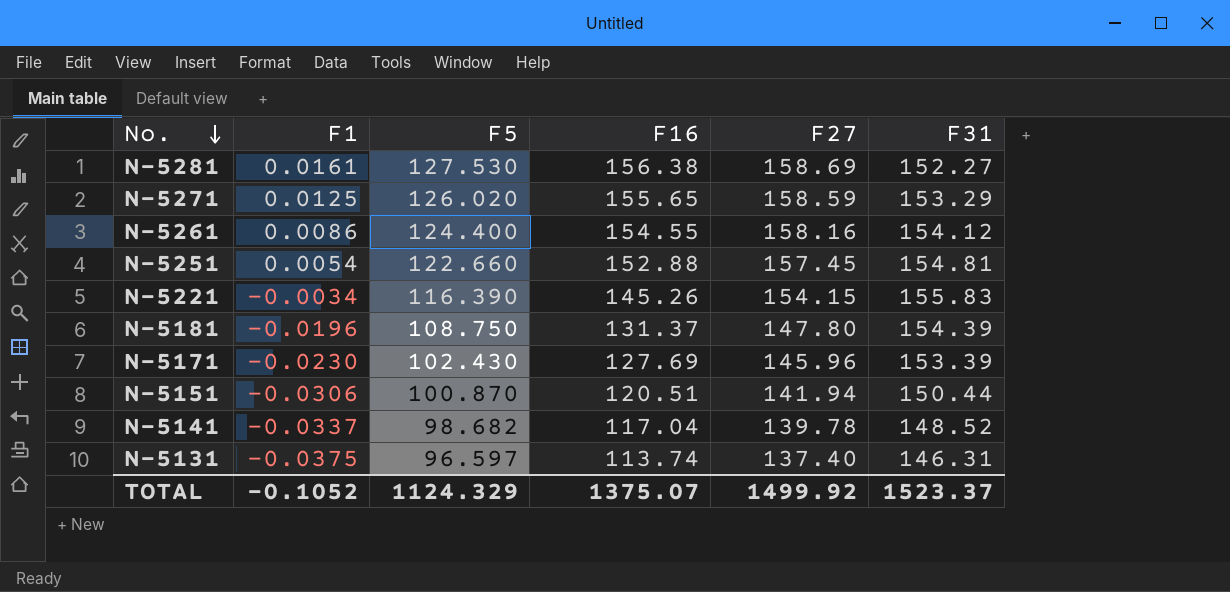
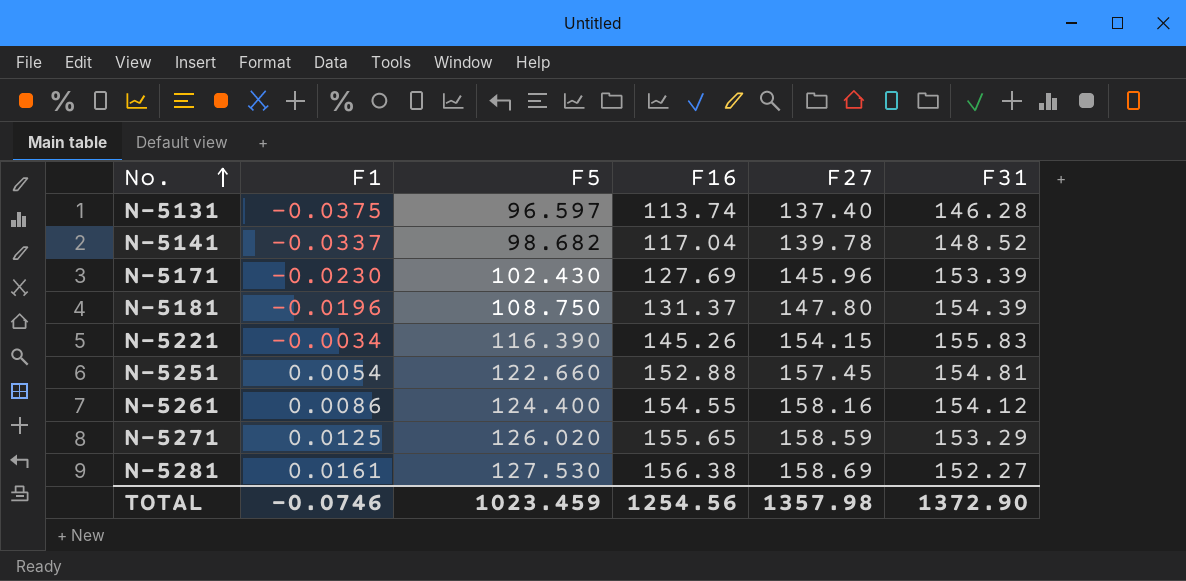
row order: No. descending -> No. ascending
row N-5151: -0.0306 | 100.870 | 120.51 | 141.94 | 150.44 -> none
N-5131 | F31: 146.31 -> 146.28
TOTAL | F1: -0.1052 -> -0.0746
TOTAL | F5: 1124.329 -> 1023.459
TOTAL | F16: 1375.07 -> 1254.56
TOTAL | F27: 1499.92 -> 1357.98
TOTAL | F31: 1523.37 -> 1372.90

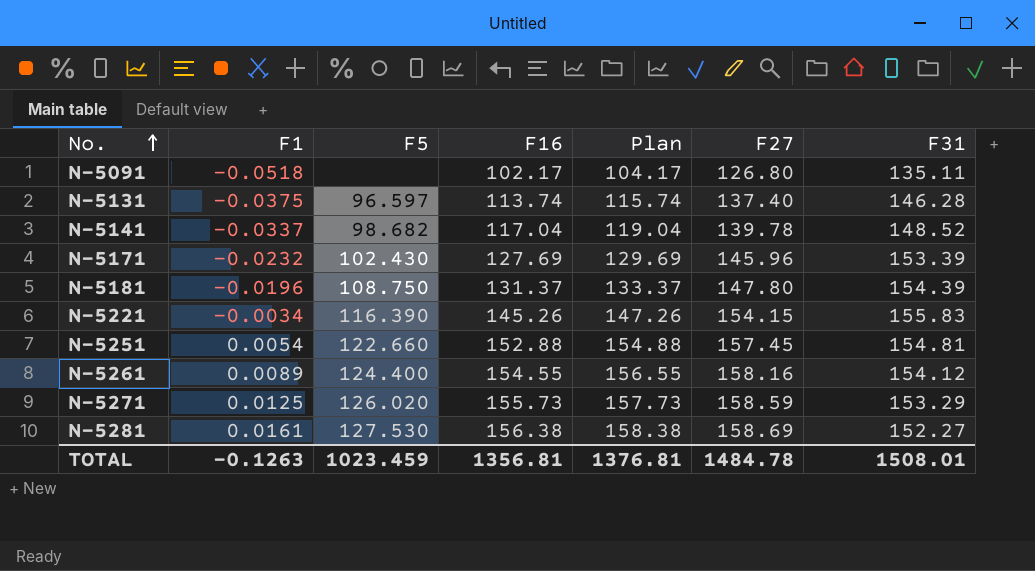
column Plan | formula: none -> [F16] + 2
row N-5091: none -> -0.0518 | none | 102.17 | 104.17 | 126.80 | 135.11
N-5171 | F1: -0.0230 -> -0.0232
N-5261 | F1: 0.0086 -> 0.0089
N-5271 | F16: 155.65 -> 155.73
TOTAL | F1: -0.0746 -> -0.1263
TOTAL | F16: 1254.56 -> 1356.81
TOTAL | F27: 1357.98 -> 1484.78
TOTAL | F31: 1372.90 -> 1508.01

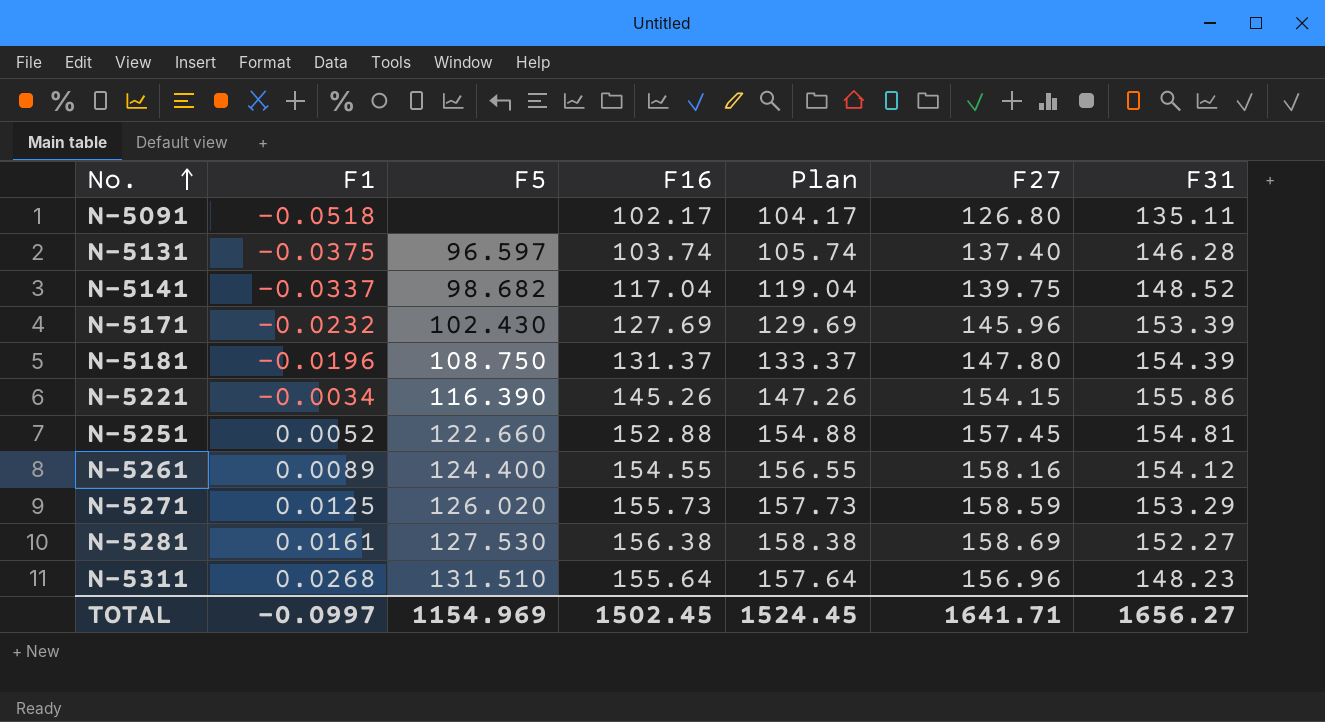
N-5131 | F16: 113.74 -> 103.74
N-5131 | Plan: 115.74 -> 105.74
N-5141 | F27: 139.78 -> 139.75
N-5221 | F31: 155.83 -> 155.86
N-5251 | F1: 0.0054 -> 0.0052
row N-5311: none -> 0.0268 | 131.510 | 155.64 | 157.64 | 156.96 | 148.23
TOTAL | F1: -0.1263 -> -0.0997
TOTAL | F5: 1023.459 -> 1154.969
TOTAL | F16: 1356.81 -> 1502.45
TOTAL | Plan: 1376.81 -> 1524.45
TOTAL | F27: 1484.78 -> 1641.71
TOTAL | F31: 1508.01 -> 1656.27

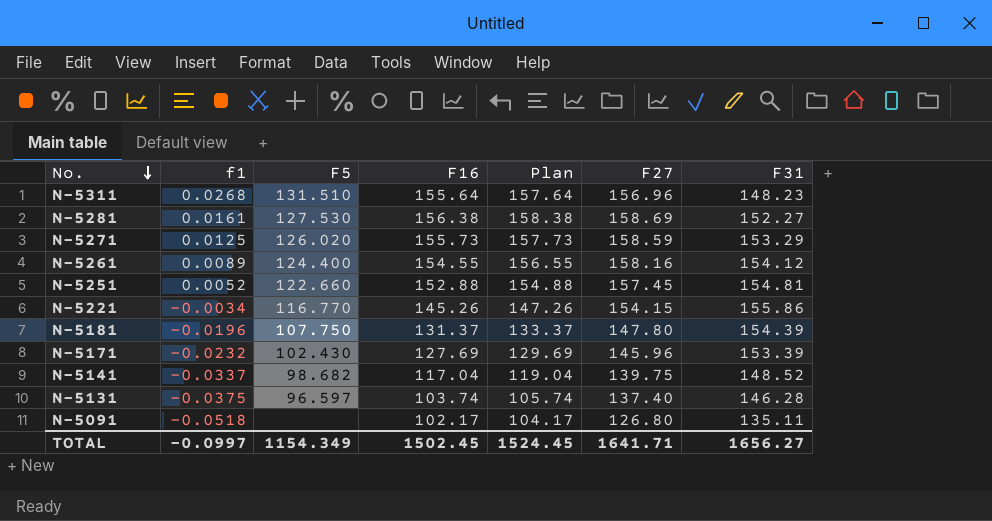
row order: No. ascending -> No. descending
column name: F1 -> f1
N-5221 | F5: 116.390 -> 116.770
N-5181 | F5: 108.750 -> 107.750
TOTAL | F5: 1154.969 -> 1154.349

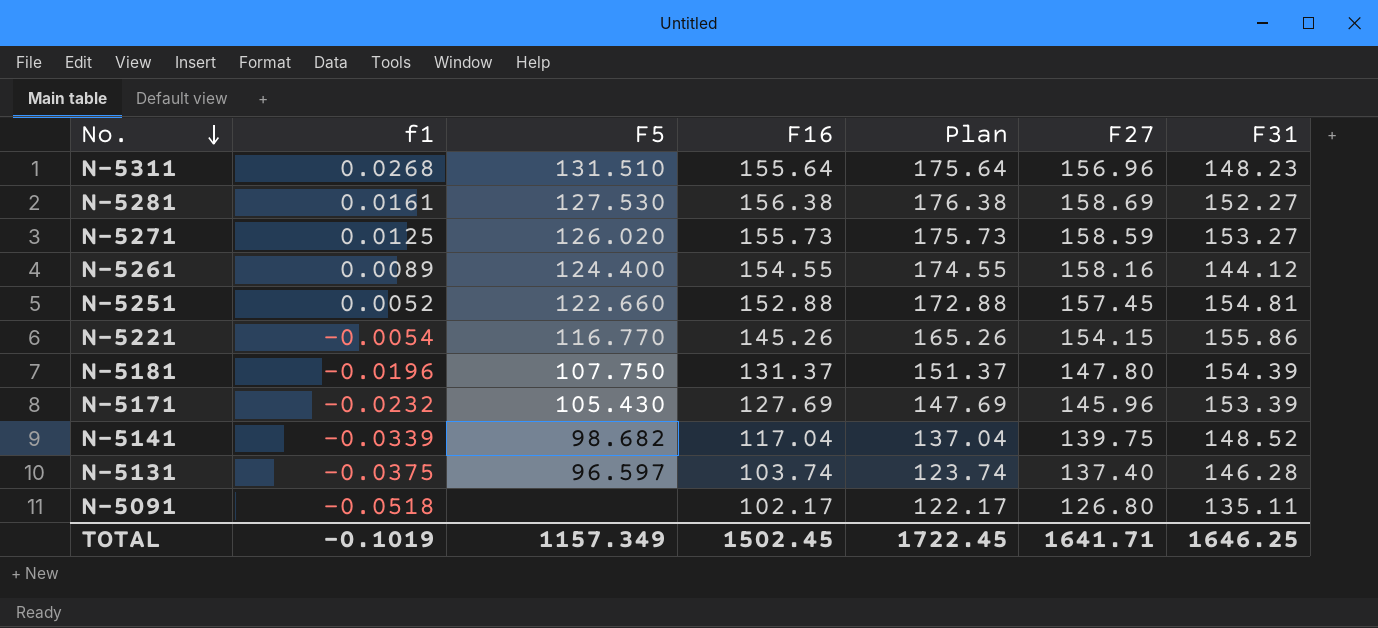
column Plan | formula: [F16] + 2 -> [F16] + 20
N-5271 | F31: 153.29 -> 153.27
N-5261 | F31: 154.12 -> 144.12
N-5221 | f1: -0.0034 -> -0.0054
N-5171 | F5: 102.430 -> 105.430
N-5141 | f1: -0.0337 -> -0.0339
TOTAL | f1: -0.0997 -> -0.1019
TOTAL | F5: 1154.349 -> 1157.349
TOTAL | Plan: 1524.45 -> 1722.45
TOTAL | F31: 1656.27 -> 1646.25

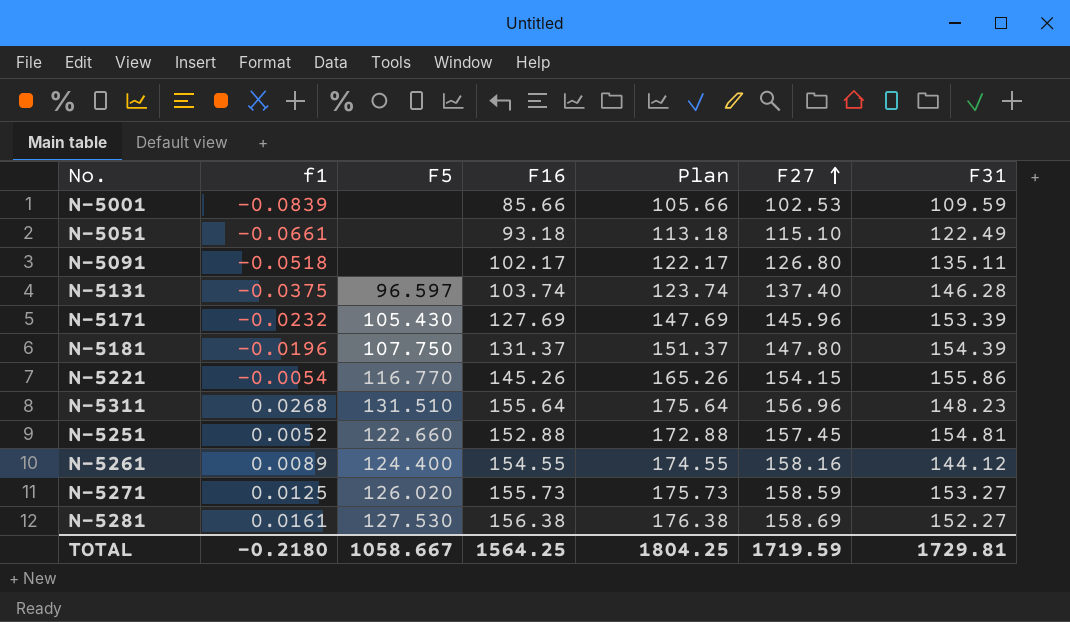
row order: No. descending -> F27 ascending
row N-5141: -0.0339 | 98.682 | 117.04 | 137.04 | 139.75 | 148.52 -> none
row N-5001: none -> -0.0839 | none | 85.66 | 105.66 | 102.53 | 109.59
row N-5051: none -> -0.0661 | none | 93.18 | 113.18 | 115.10 | 122.49
TOTAL | f1: -0.1019 -> -0.2180
TOTAL | F5: 1157.349 -> 1058.667
TOTAL | F16: 1502.45 -> 1564.25
TOTAL | Plan: 1722.45 -> 1804.25
TOTAL | F27: 1641.71 -> 1719.59
TOTAL | F31: 1646.25 -> 1729.81

